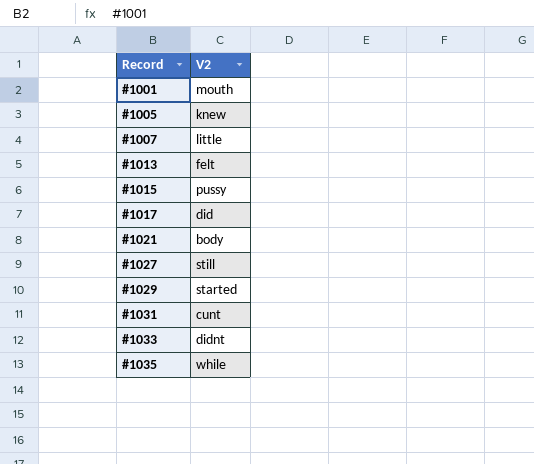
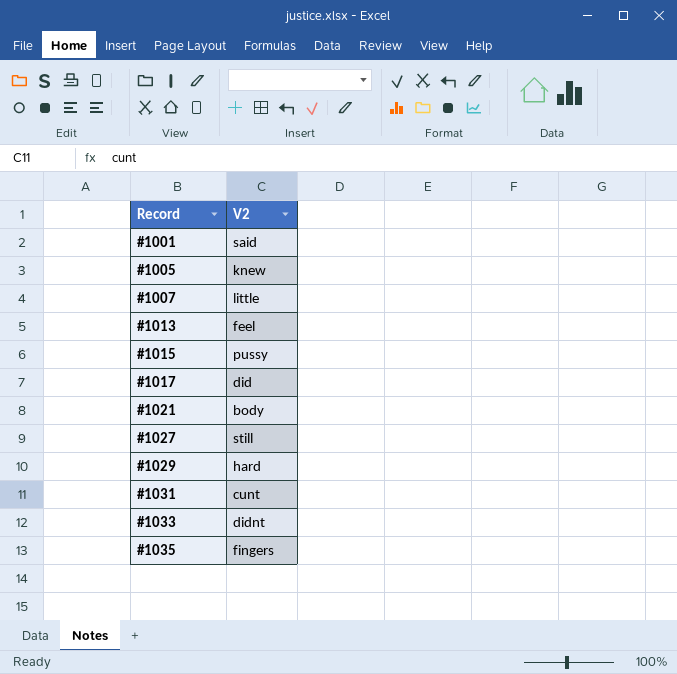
#1001 | V2: mouth -> said
#1013 | V2: felt -> feel
#1029 | V2: started -> hard
#1035 | V2: while -> fingers

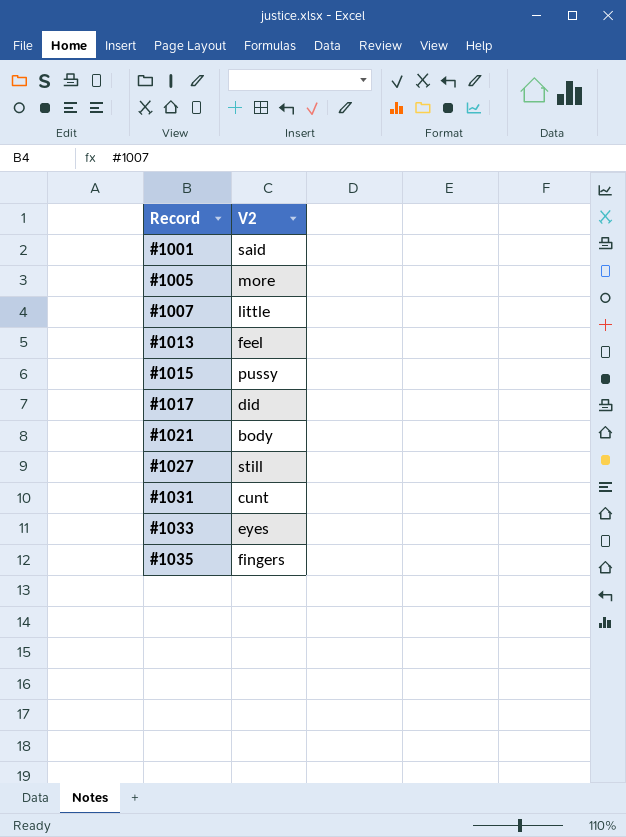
row #1029: hard -> none
#1005 | V2: knew -> more
#1033 | V2: didnt -> eyes

